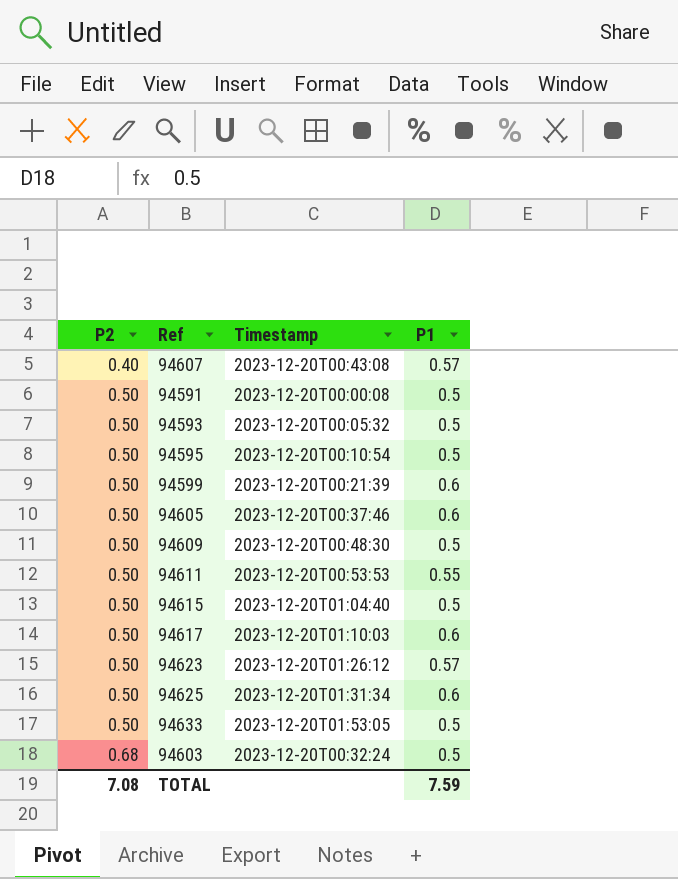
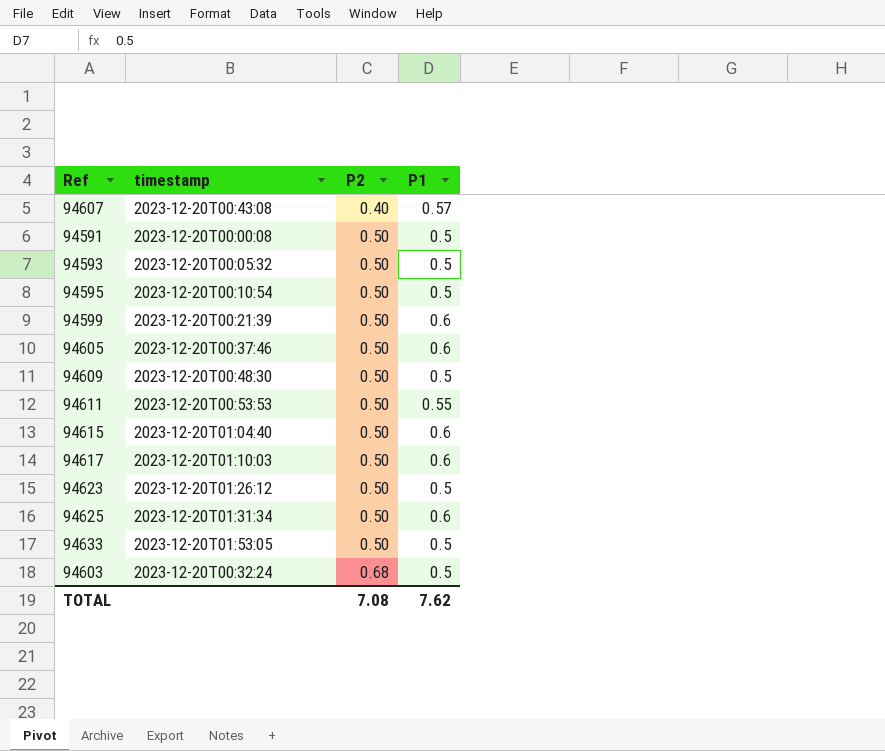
column name: Timestamp -> timestamp
column P2 | position: 1 -> 3
94615 | P1: 0.5 -> 0.6
94623 | P1: 0.57 -> 0.5
TOTAL | P1: 7.59 -> 7.62

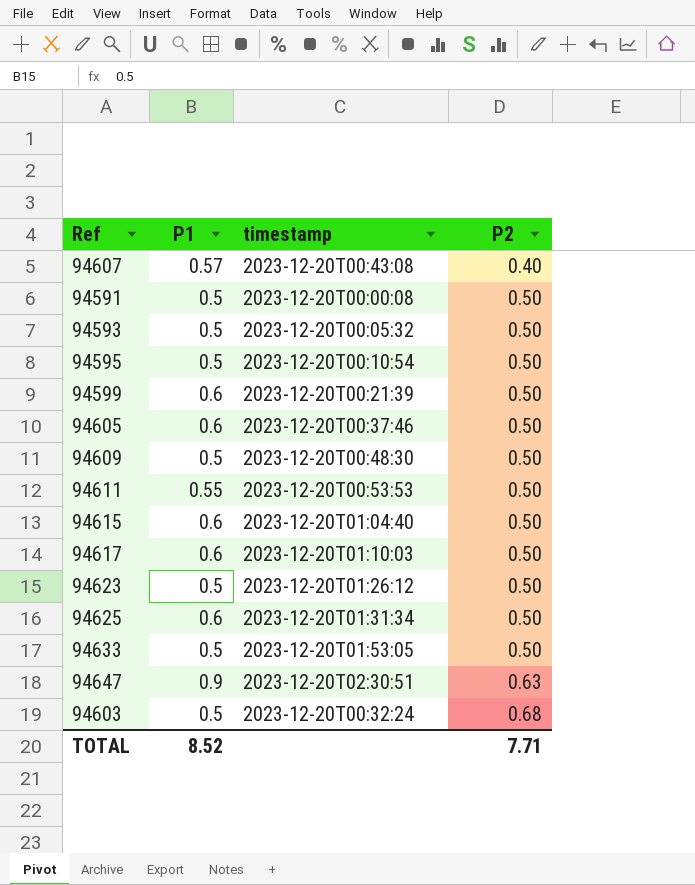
column P1 | position: 4 -> 2
row 94647: none -> 0.9 | 2023-12-20T02:30:51 | 0.63
TOTAL | P1: 7.62 -> 8.52
TOTAL | P2: 7.08 -> 7.71

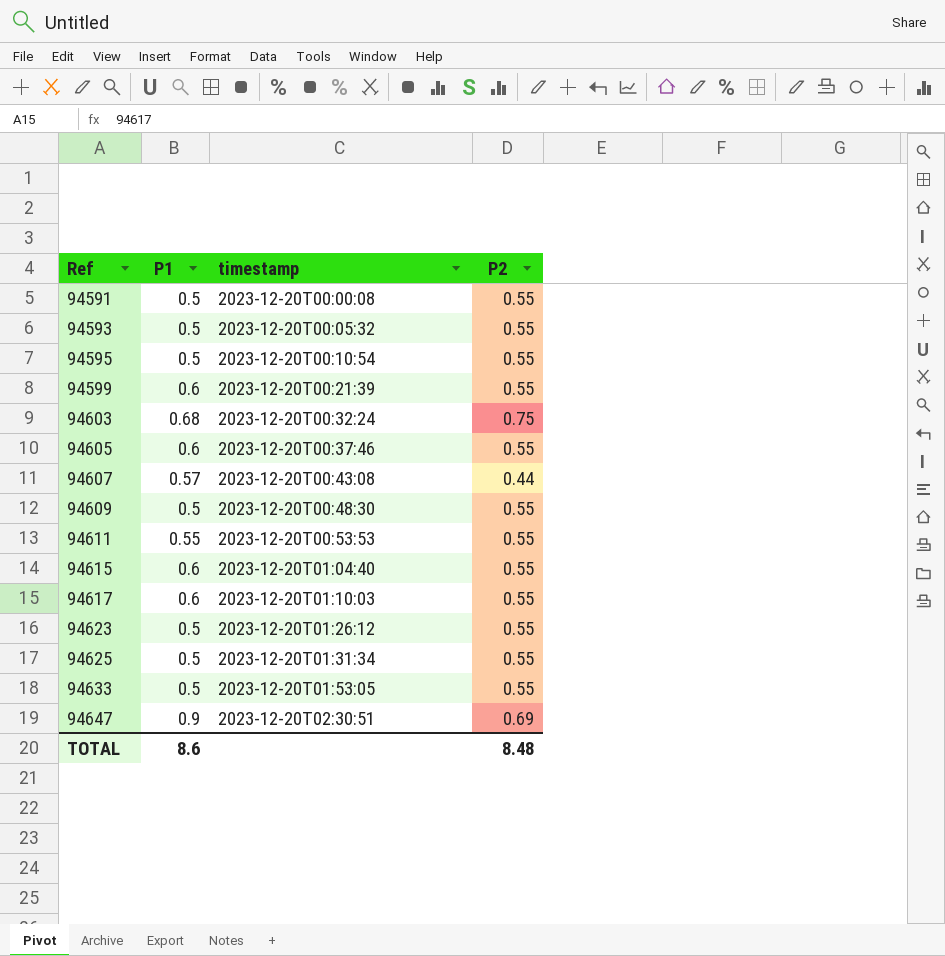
row order: P2 ascending -> Ref ascending
94591 | P2: 0.50 -> 0.55
94593 | P2: 0.50 -> 0.55
94595 | P2: 0.50 -> 0.55
94599 | P2: 0.50 -> 0.55
94603 | P1: 0.5 -> 0.68
94603 | P2: 0.68 -> 0.75
94605 | P2: 0.50 -> 0.55
94607 | P2: 0.40 -> 0.44
94609 | P2: 0.50 -> 0.55
94611 | P2: 0.50 -> 0.55
94615 | P2: 0.50 -> 0.55
94617 | P2: 0.50 -> 0.55
94623 | P2: 0.50 -> 0.55
94625 | P1: 0.6 -> 0.5
94625 | P2: 0.50 -> 0.55
94633 | P2: 0.50 -> 0.55
94647 | P2: 0.63 -> 0.69
TOTAL | P1: 8.52 -> 8.6
TOTAL | P2: 7.71 -> 8.48

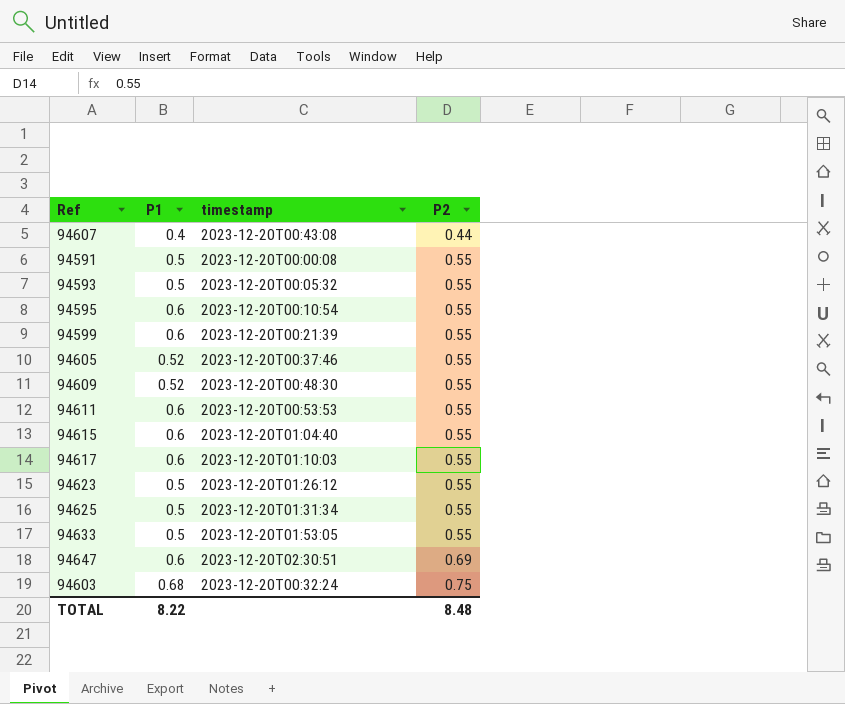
row order: Ref ascending -> P2 ascending
94607 | P1: 0.57 -> 0.4
94595 | P1: 0.5 -> 0.6
94605 | P1: 0.6 -> 0.52
94609 | P1: 0.5 -> 0.52
94611 | P1: 0.55 -> 0.6
94647 | P1: 0.9 -> 0.6
TOTAL | P1: 8.6 -> 8.22

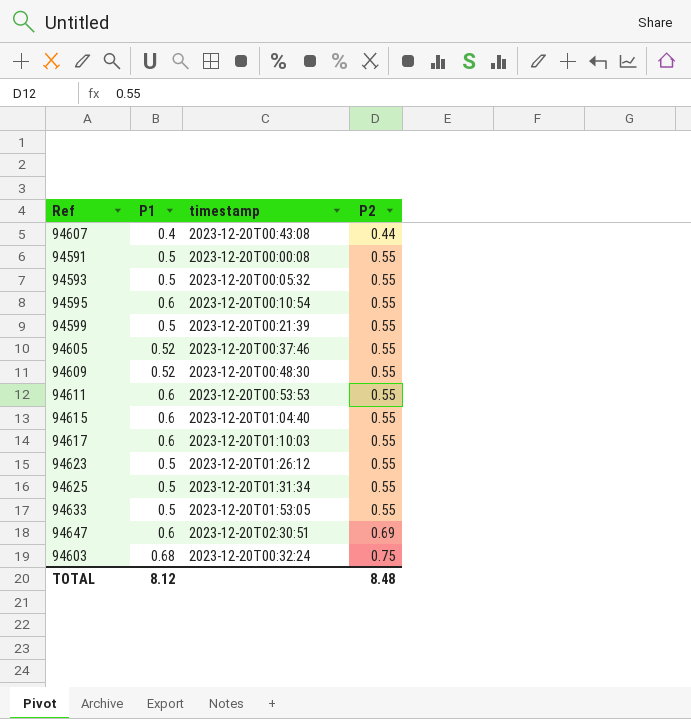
94599 | P1: 0.6 -> 0.5
TOTAL | P1: 8.22 -> 8.12

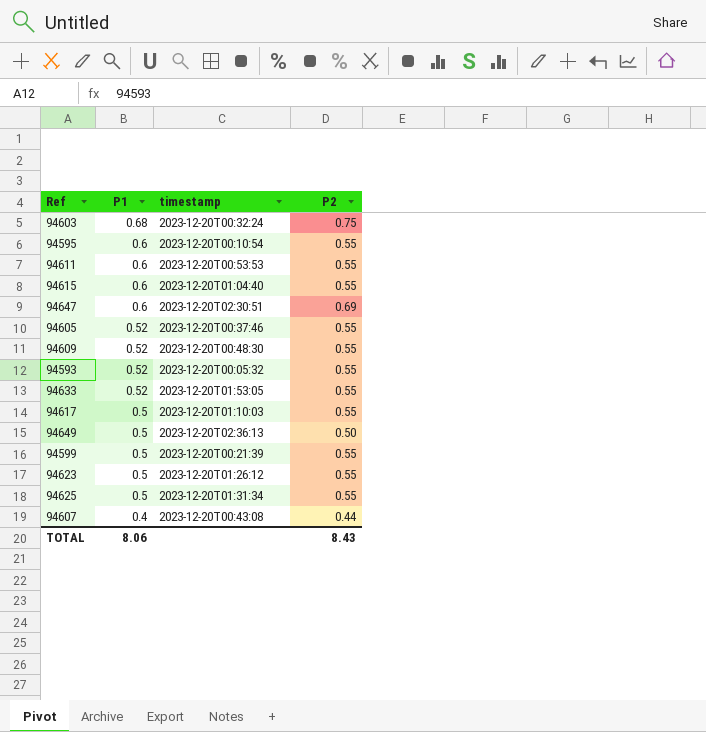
row order: P2 ascending -> P1 descending
row 94591: 0.5 | 2023-12-20T00:00:08 | 0.55 -> none
94593 | P1: 0.5 -> 0.52
94633 | P1: 0.5 -> 0.52
94617 | P1: 0.6 -> 0.5
row 94649: none -> 0.5 | 2023-12-20T02:36:13 | 0.50
TOTAL | P1: 8.12 -> 8.06
TOTAL | P2: 8.48 -> 8.43

